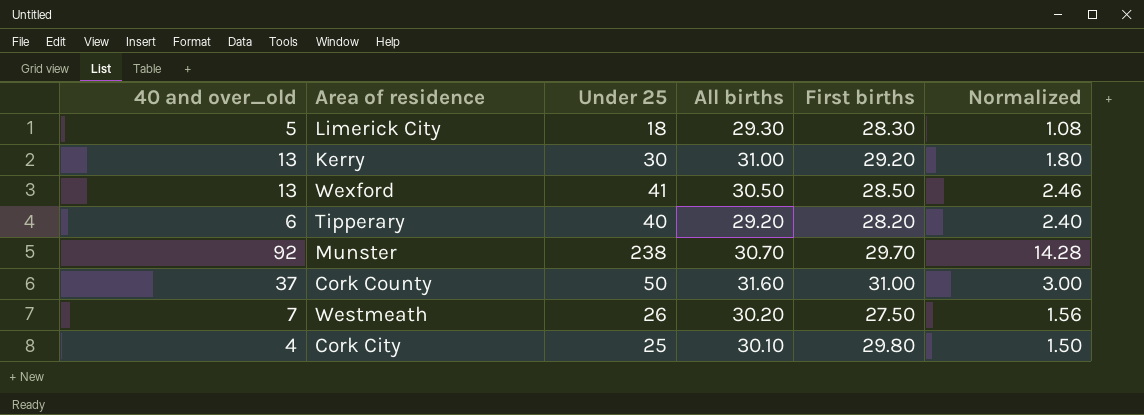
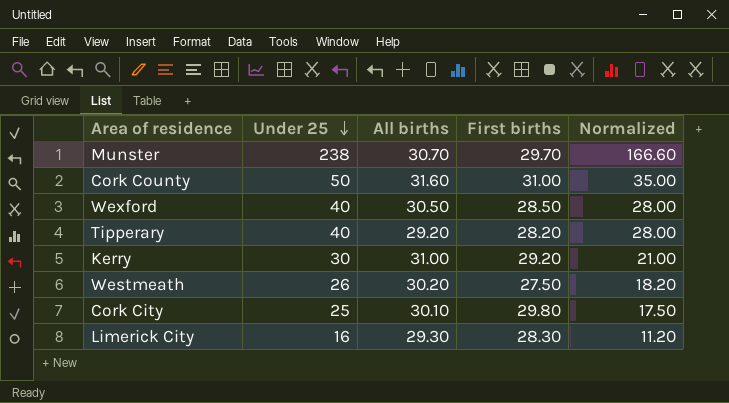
row order: none -> Under 25 descending
column 40 and over_old | position: 1 -> none
column Normalized | formula: [Under 25] * 0.06 -> [Under 25] * 0.7
Wexford | Under 25: 41 -> 40
Limerick City | Under 25: 18 -> 16

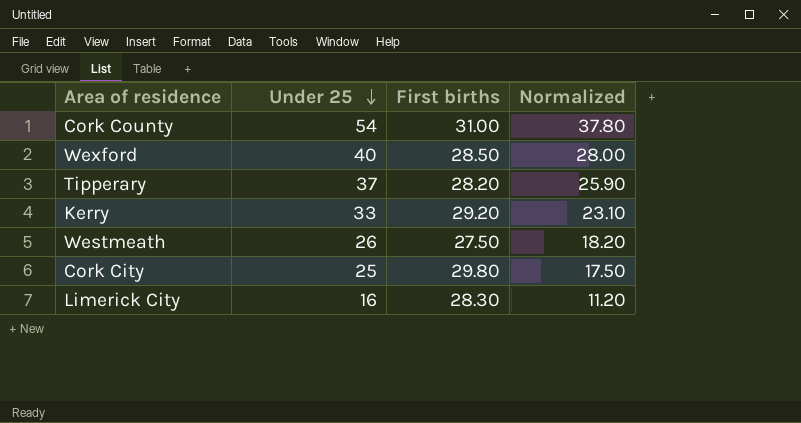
column All births | position: 3 -> none
row Munster: 238 | 30.70 | 29.70 | 166.60 -> none
Cork County | Under 25: 50 -> 54
Cork County | Normalized: 35.00 -> 37.80
Tipperary | Under 25: 40 -> 37
Tipperary | Normalized: 28.00 -> 25.90
Kerry | Under 25: 30 -> 33
Kerry | Normalized: 21.00 -> 23.10

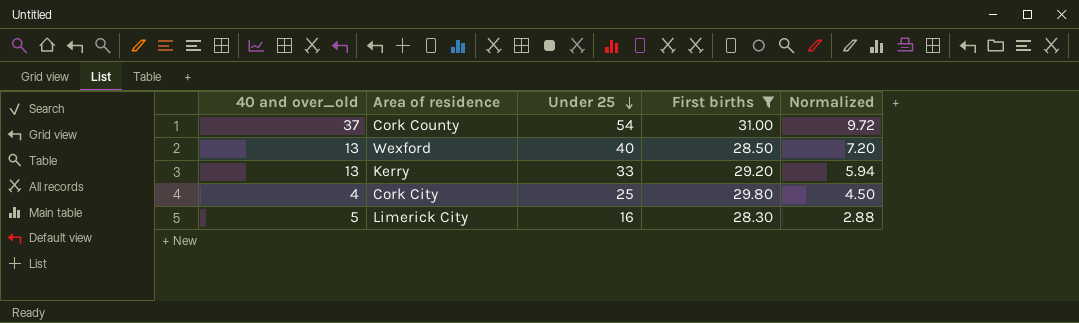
filter: none -> First births >= 28.30
column 40 and over_old | position: none -> 1
column Normalized | formula: [Under 25] * 0.7 -> [Under 25] * 0.18

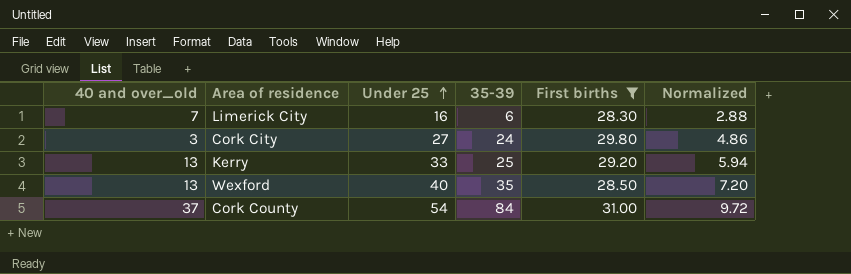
row order: Under 25 descending -> Under 25 ascending
column 35-39 | position: none -> 4
Limerick City | 40 and over_old: 5 -> 7
Cork City | 40 and over_old: 4 -> 3
Cork City | Under 25: 25 -> 27
Cork City | Normalized: 4.50 -> 4.86

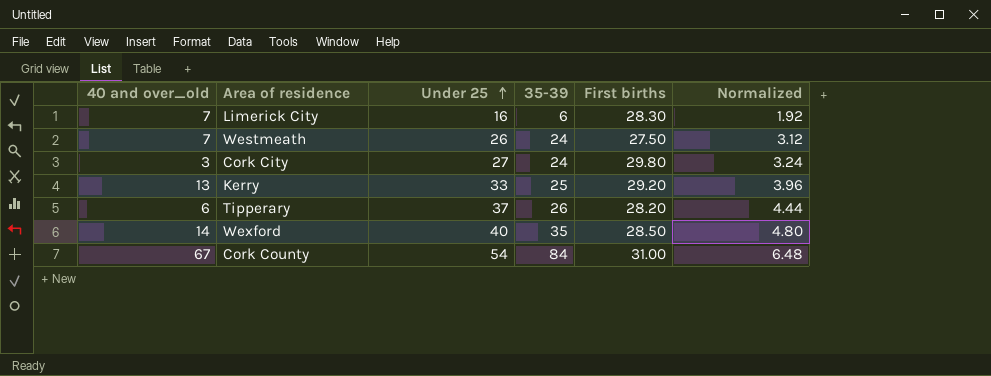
filter: First births >= 28.30 -> none
column Normalized | formula: [Under 25] * 0.18 -> [Under 25] * 0.12
Wexford | 40 and over_old: 13 -> 14
Cork County | 40 and over_old: 37 -> 67

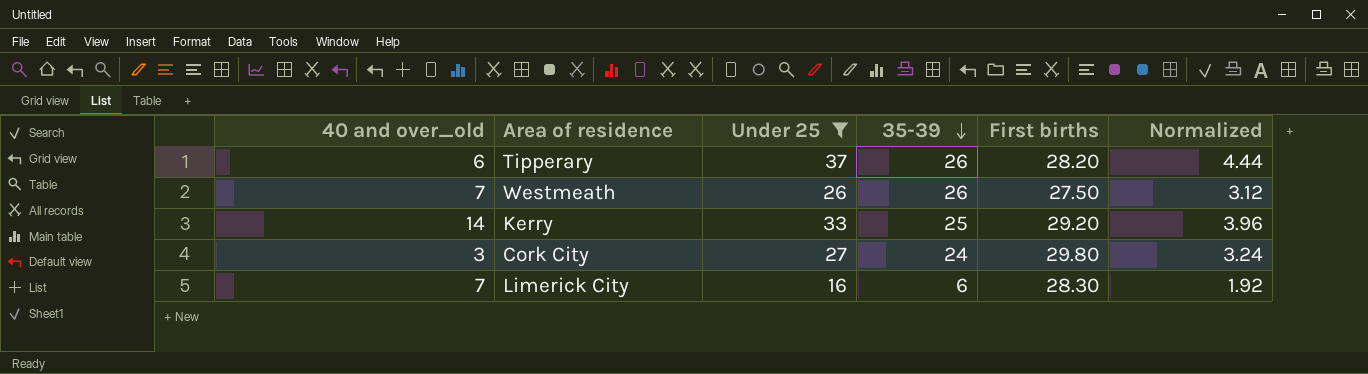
filter: none -> Under 25 <= 37
row order: Under 25 ascending -> 35-39 descending
Westmeath | 35-39: 24 -> 26
Kerry | 40 and over_old: 13 -> 14

